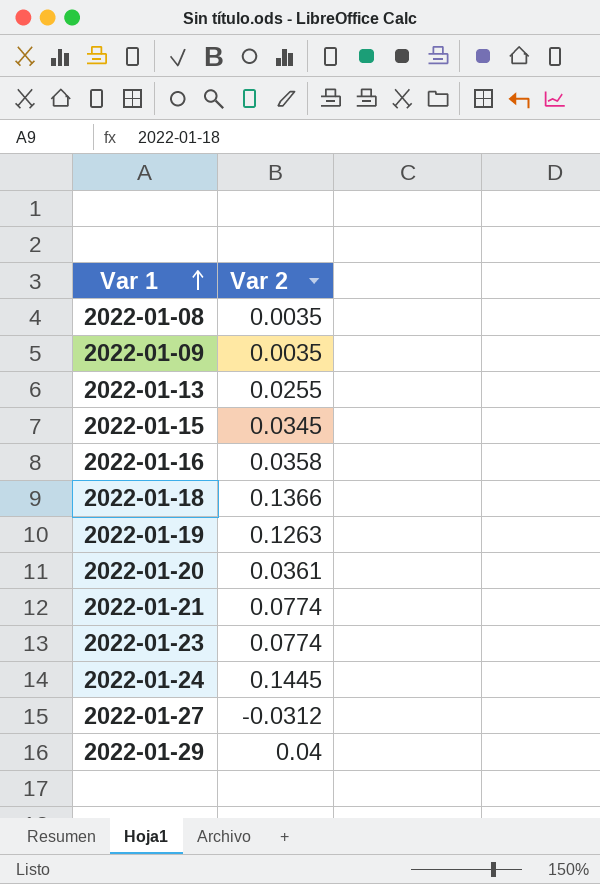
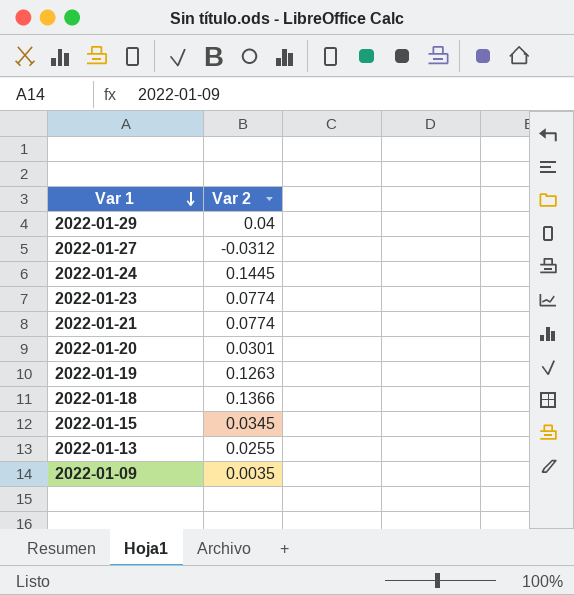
row order: Var 1 ascending -> Var 1 descending
row 2022-01-08: 0.0035 -> none
row 2022-01-16: 0.0358 -> none
2022-01-20 | Var 2: 0.0361 -> 0.0301

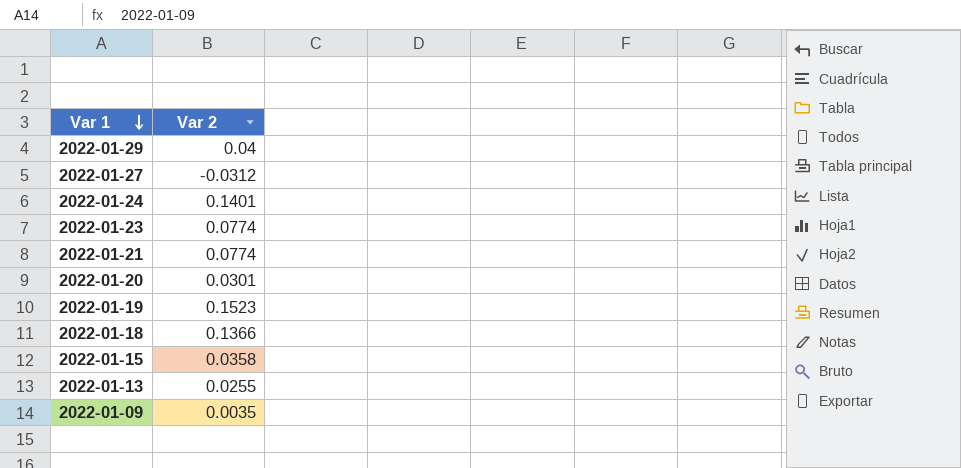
2022-01-24 | Var 2: 0.1445 -> 0.1401
2022-01-19 | Var 2: 0.1263 -> 0.1523
2022-01-15 | Var 2: 0.0345 -> 0.0358

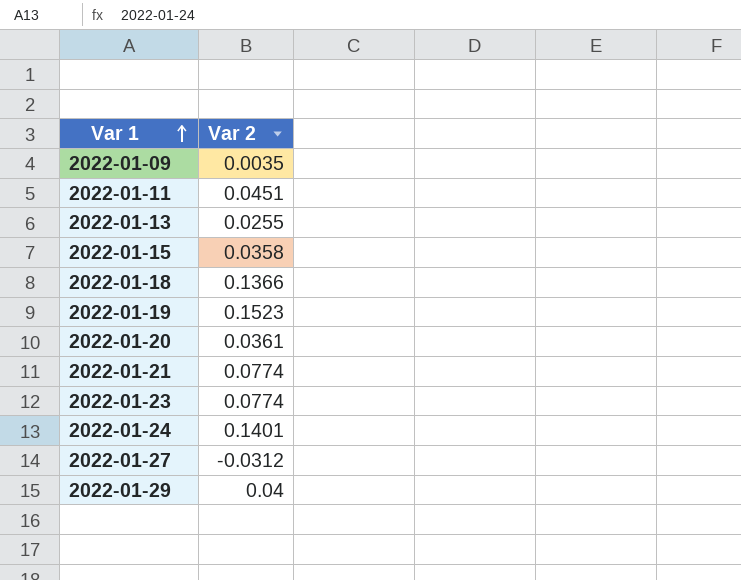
row order: Var 1 descending -> Var 1 ascending
row 2022-01-11: none -> 0.0451
2022-01-20 | Var 2: 0.0301 -> 0.0361

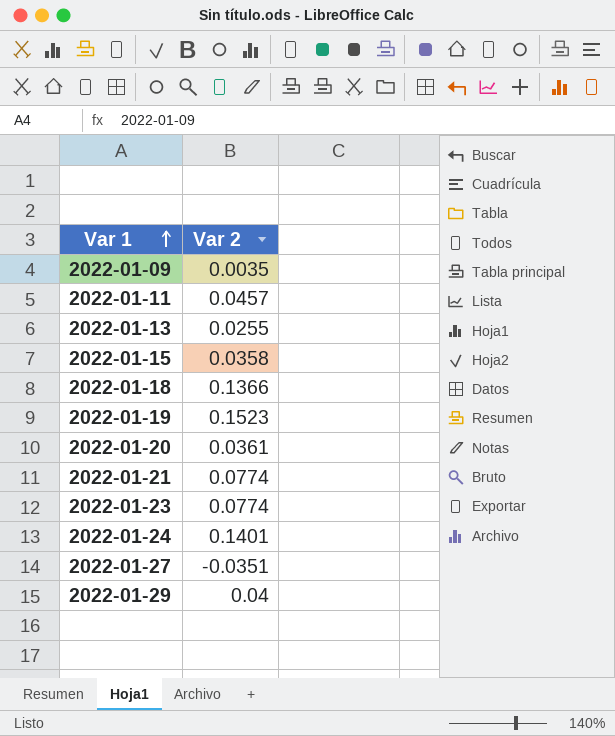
2022-01-11 | Var 2: 0.0451 -> 0.0457
2022-01-27 | Var 2: -0.0312 -> -0.0351

